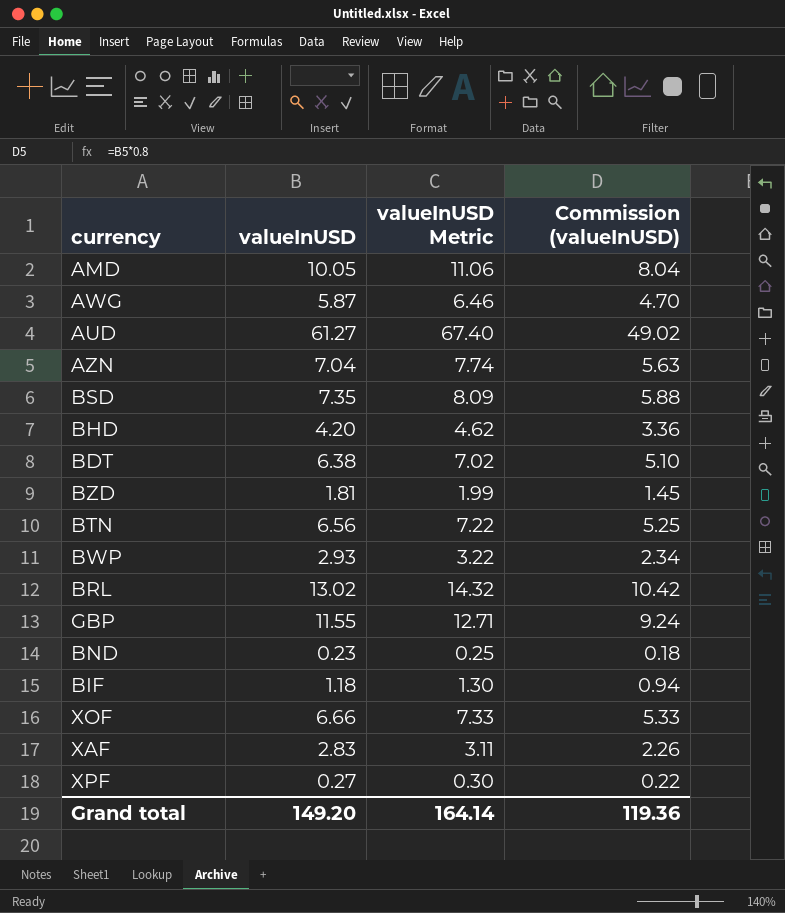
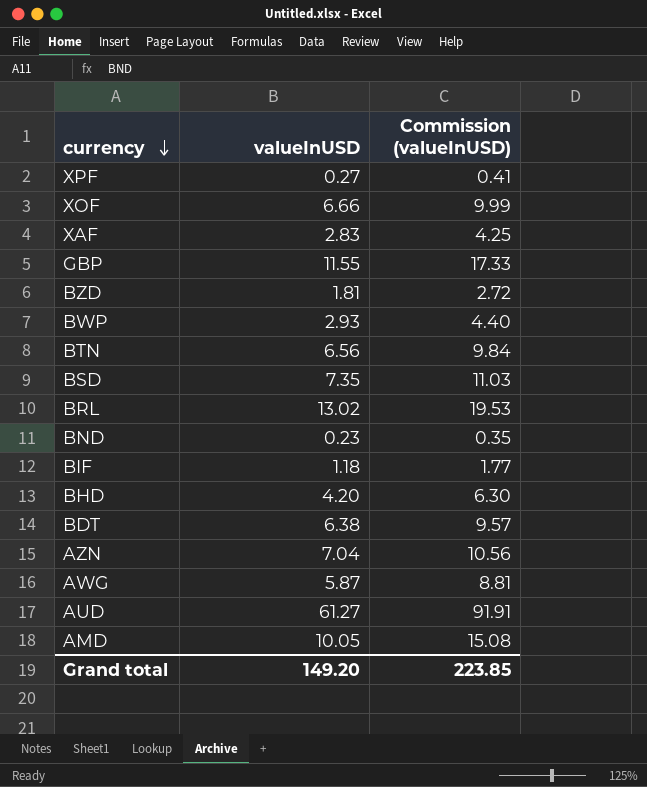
row order: none -> currency descending
column valueInUSD Metric | formula: [valueInUSD] * 1.1 -> none
column Commission (valueInUSD) | formula: [valueInUSD] * 0.8 -> [valueInUSD] * 1.5
Grand total | Commission (valueInUSD): 119.36 -> 223.85

